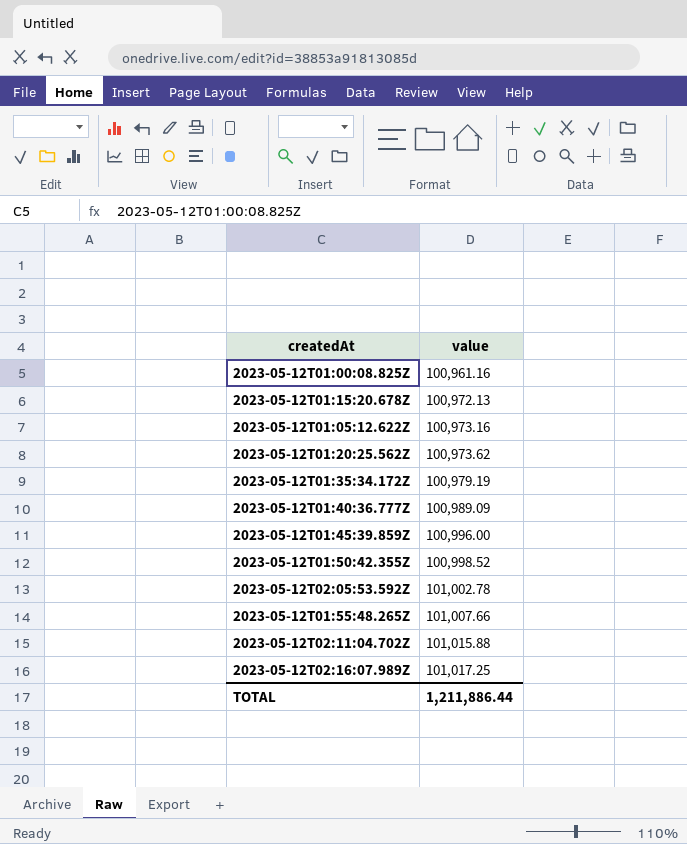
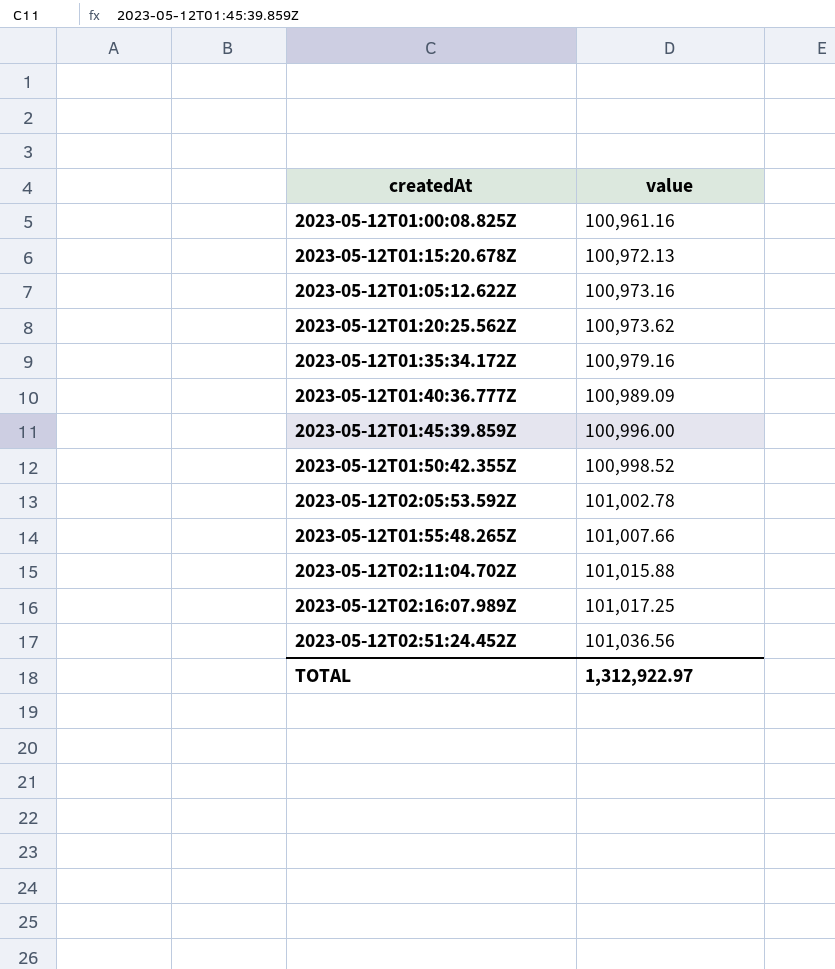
2023-05-12T01:35:34.172Z | value: 100,979.19 -> 100,979.16
row 2023-05-12T02:51:24.452Z: none -> 101,036.56
TOTAL | value: 1,211,886.44 -> 1,312,922.97

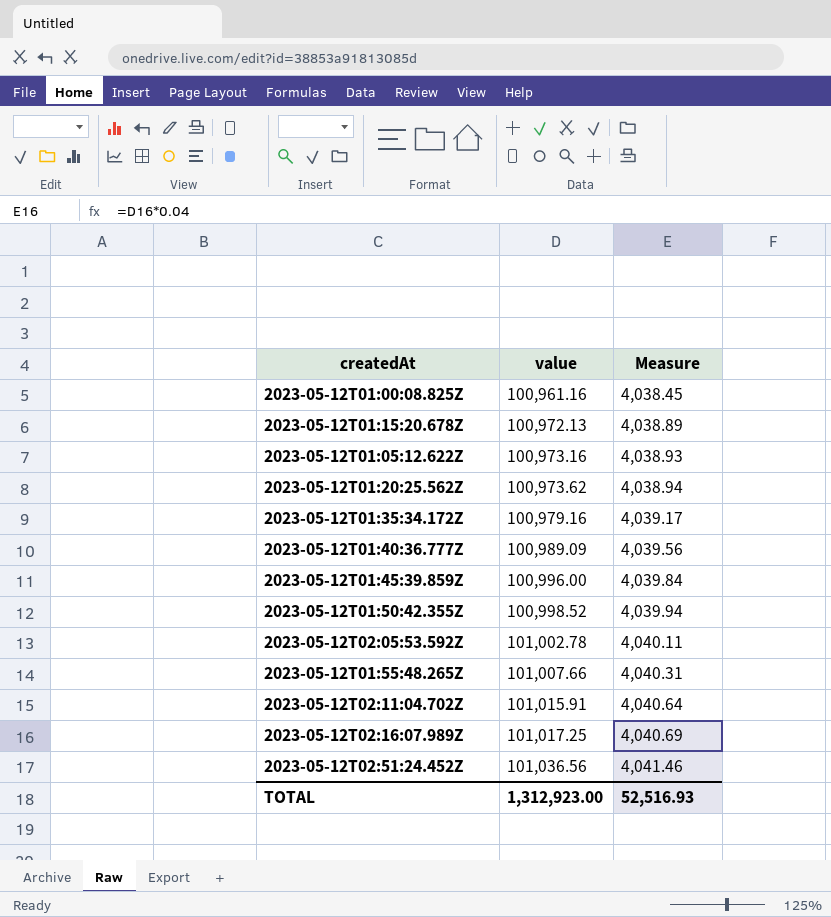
column Measure | formula: none -> [value] * 0.04
2023-05-12T02:11:04.702Z | value: 101,015.88 -> 101,015.91
TOTAL | value: 1,312,922.97 -> 1,312,923.00

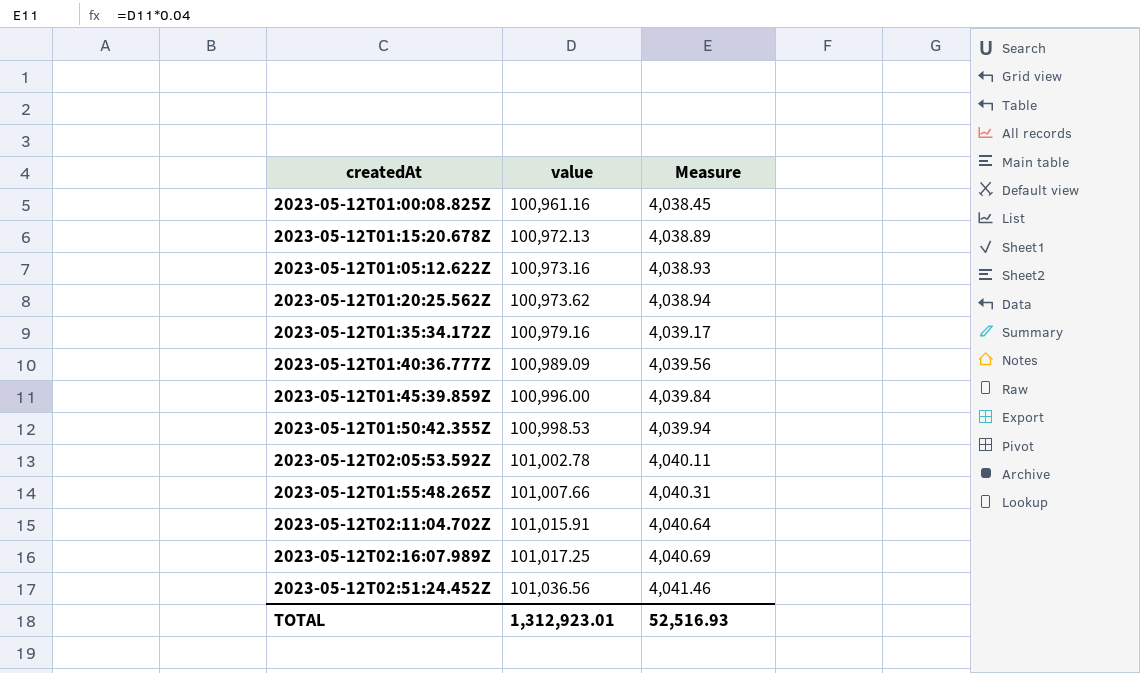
2023-05-12T01:50:42.355Z | value: 100,998.52 -> 100,998.53
TOTAL | value: 1,312,923.00 -> 1,312,923.01

